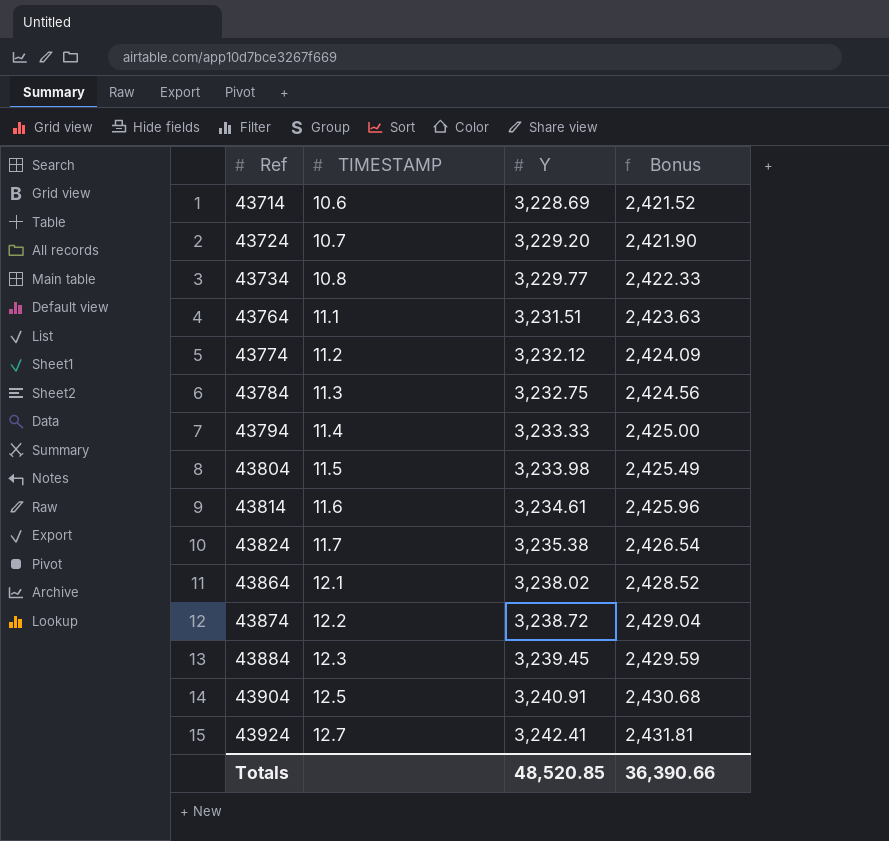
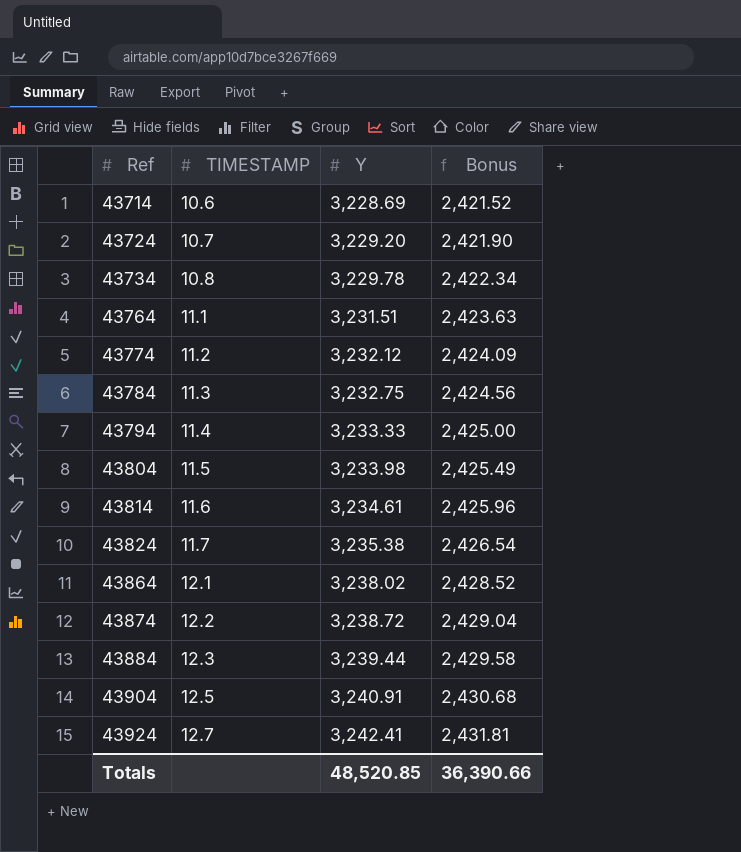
43734 | Y: 3,229.77 -> 3,229.78
43734 | Bonus: 2,422.33 -> 2,422.34
43884 | Y: 3,239.45 -> 3,239.44
43884 | Bonus: 2,429.59 -> 2,429.58

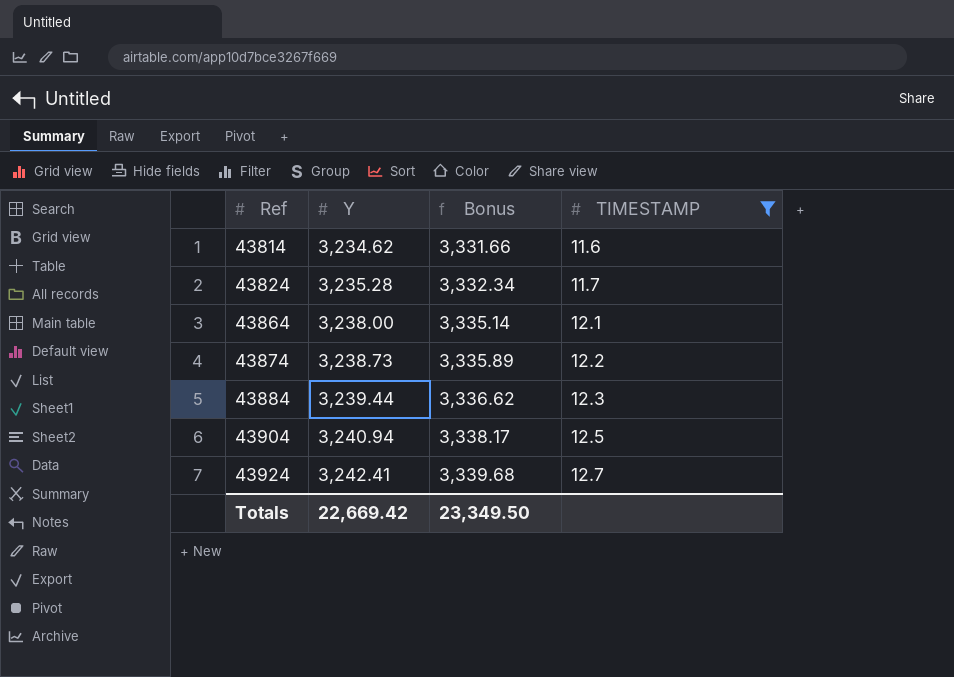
filter: none -> TIMESTAMP >= 11.6
column Bonus | formula: [Y] * 0.75 -> [Y] * 1.03
column TIMESTAMP | position: 2 -> 4
43814 | Y: 3,234.61 -> 3,234.62
43824 | Y: 3,235.38 -> 3,235.28
43864 | Y: 3,238.02 -> 3,238.00
43874 | Y: 3,238.72 -> 3,238.73
43904 | Y: 3,240.91 -> 3,240.94
Totals | Y: 48,520.85 -> 22,669.42
Totals | Bonus: 36,390.66 -> 23,349.50

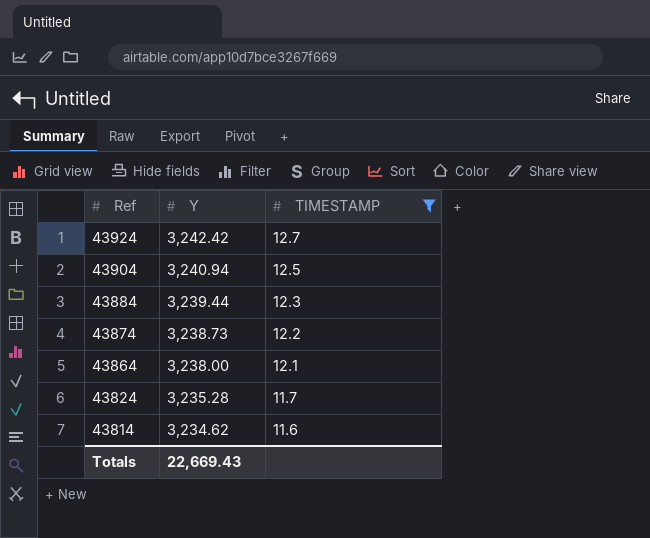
row order: Ref ascending -> Ref descending
column Bonus | formula: [Y] * 1.03 -> none
43924 | Y: 3,242.41 -> 3,242.42
Totals | Y: 22,669.42 -> 22,669.43

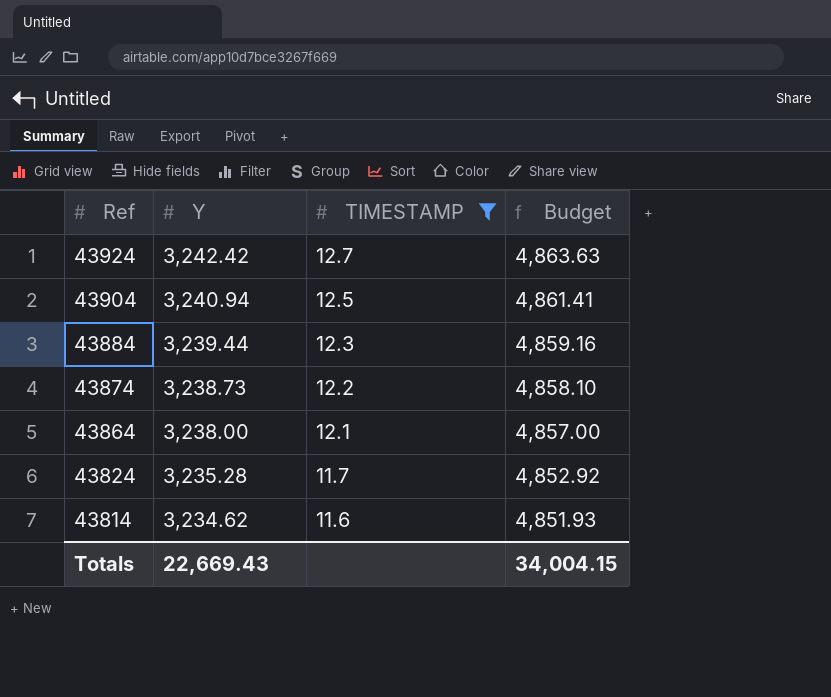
column Budget | formula: none -> [Y] * 1.5

